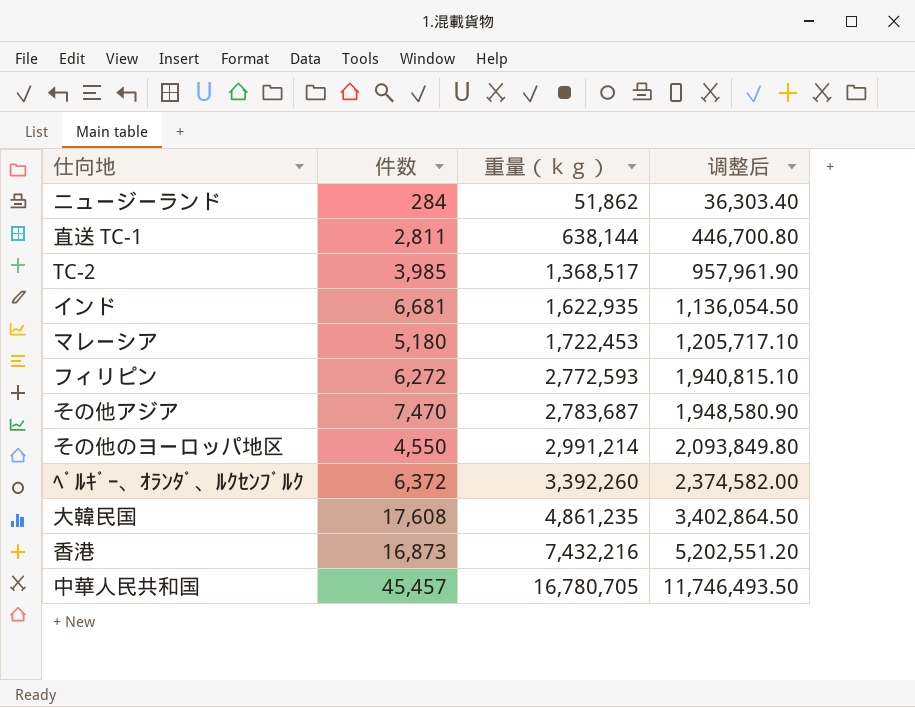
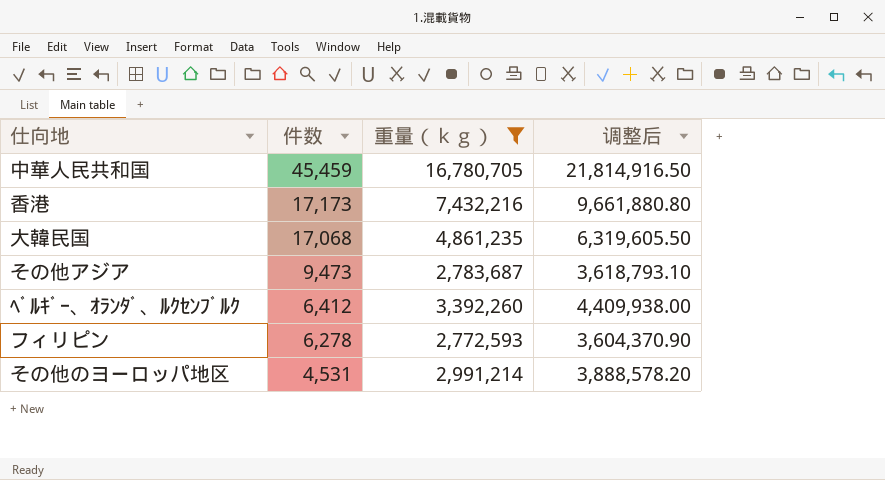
filter: none -> 重量（ｋｇ） >= 2,772,593
row order: 重量（ｋｇ） ascending -> 件数 descending
column 调整后 | formula: [重量（ｋｇ）] * 0.7 -> [重量（ｋｇ）] * 1.3
中華人民共和国 | 件数: 45,457 -> 45,459
香港 | 件数: 16,873 -> 17,173
大韓民国 | 件数: 17,608 -> 17,068
その他アジア | 件数: 7,470 -> 9,473
ﾍﾞﾙｷﾞｰ、ｵﾗﾝﾀﾞ、ﾙｸｾﾝﾌﾞﾙｸ | 件数: 6,372 -> 6,412
フィリピン | 件数: 6,272 -> 6,278
その他のヨーロッパ地区 | 件数: 4,550 -> 4,531

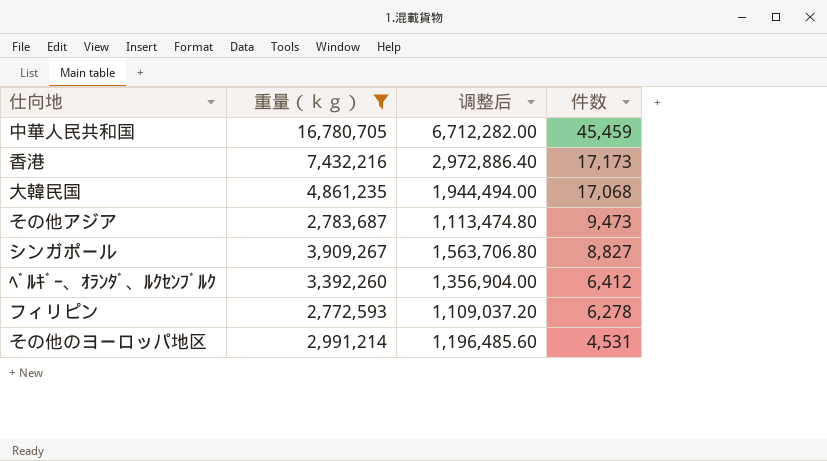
column 调整后 | formula: [重量（ｋｇ）] * 1.3 -> [重量（ｋｇ）] * 0.4
column 件数 | position: 2 -> 4
row シンガポール: none -> 3,909,267 | 1,563,706.80 | 8,827

